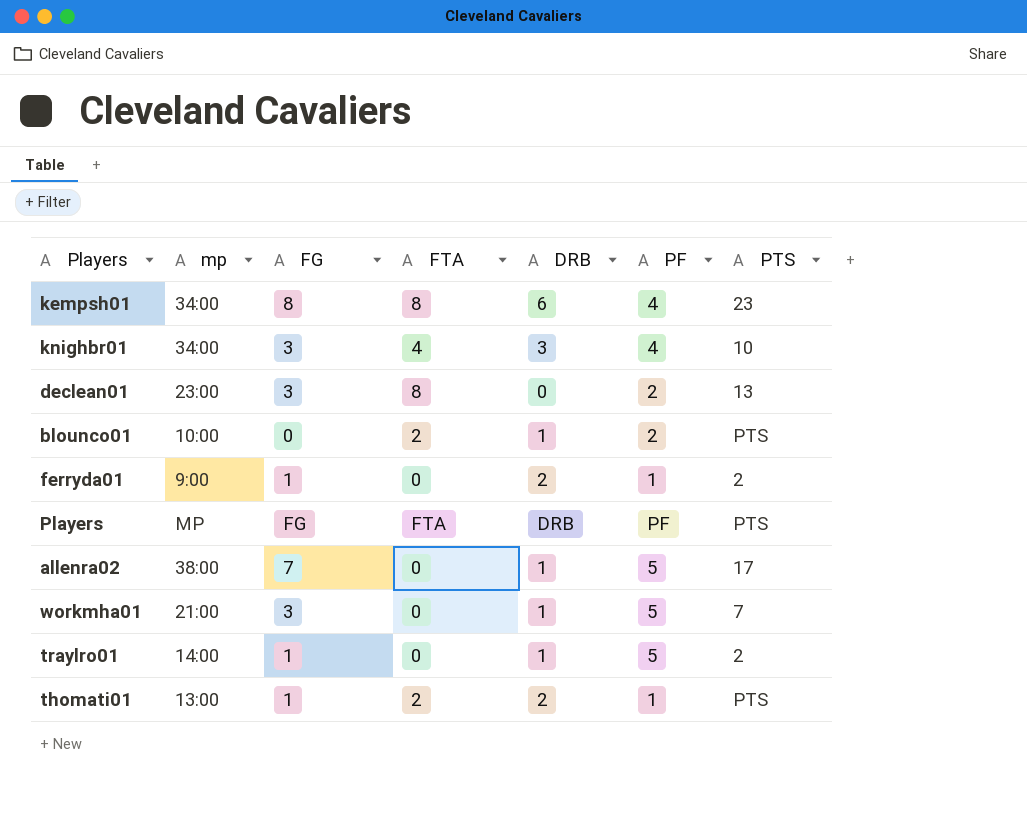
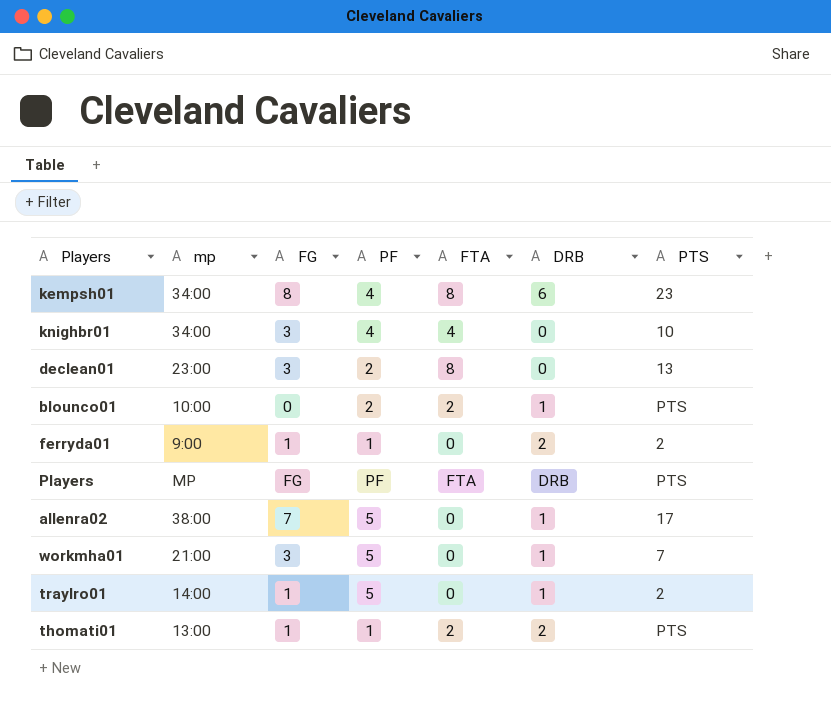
column PF | position: 6 -> 4
knighbr01 | DRB: 3 -> 0

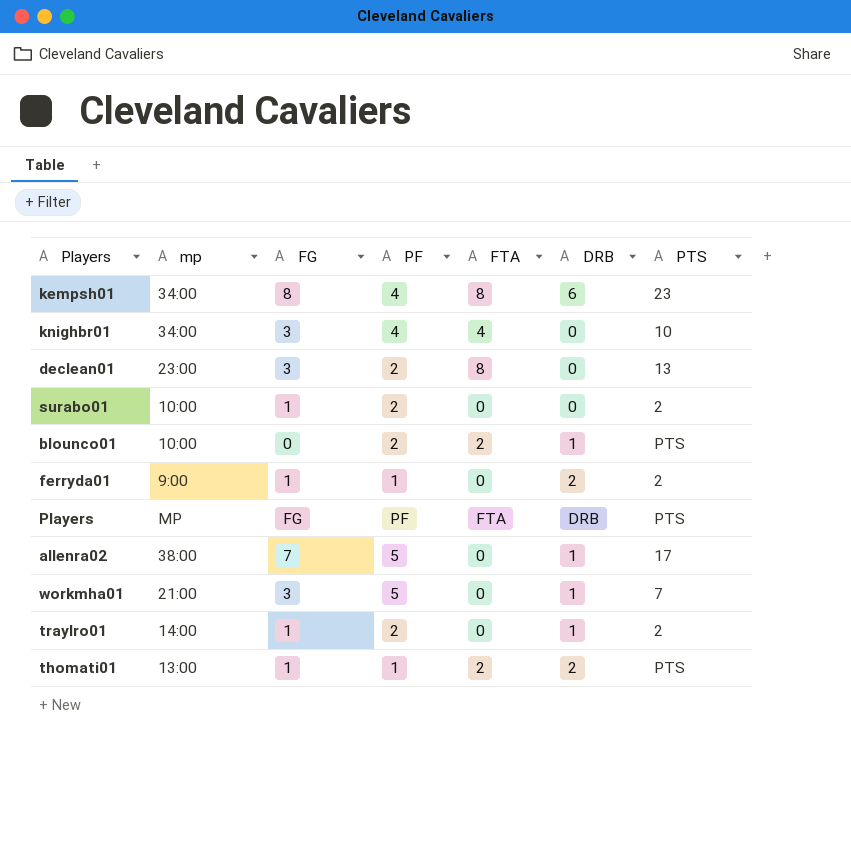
row surabo01: none -> 10:00 | 1 | 2 | 0 | 0 | 2
traylro01 | PF: 5 -> 2

